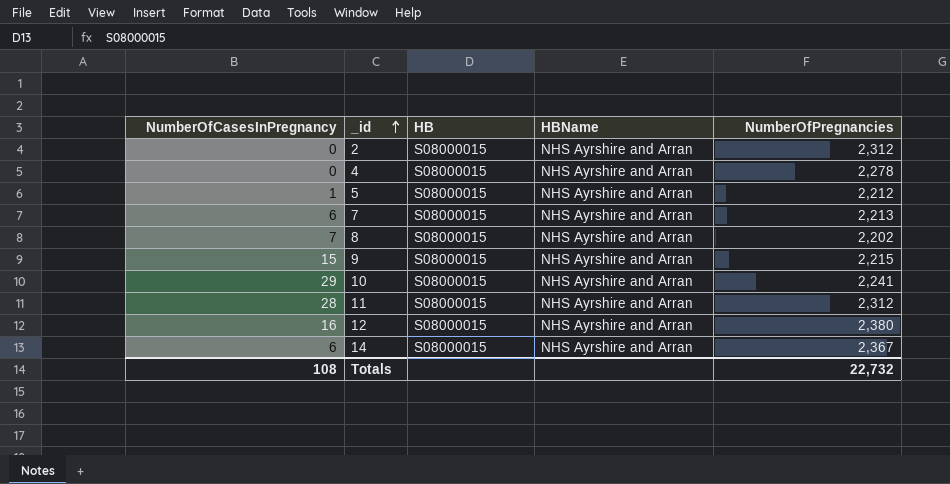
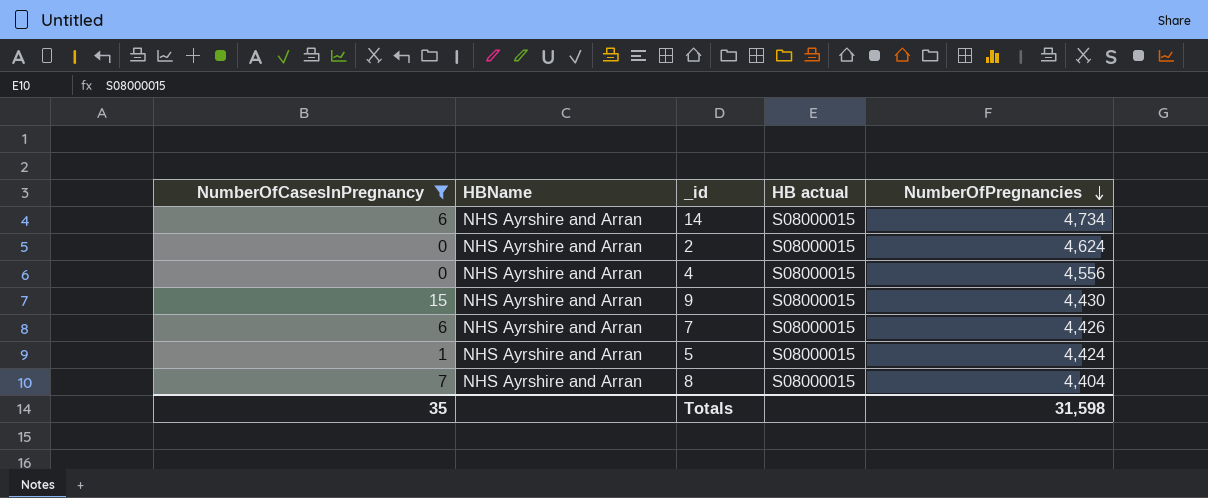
filter: none -> NumberOfCasesInPregnancy <= 15
row order: _id ascending -> NumberOfPregnancies descending
column HBName | position: 4 -> 2
column name: HB -> HB actual
14 | NumberOfPregnancies: 2,367 -> 4,734
2 | NumberOfPregnancies: 2,312 -> 4,624
4 | NumberOfPregnancies: 2,278 -> 4,556
9 | NumberOfPregnancies: 2,215 -> 4,430
7 | NumberOfPregnancies: 2,213 -> 4,426
5 | NumberOfPregnancies: 2,212 -> 4,424
8 | NumberOfPregnancies: 2,202 -> 4,404
Totals | NumberOfCasesInPregnancy: 108 -> 35
Totals | NumberOfPregnancies: 22,732 -> 31,598

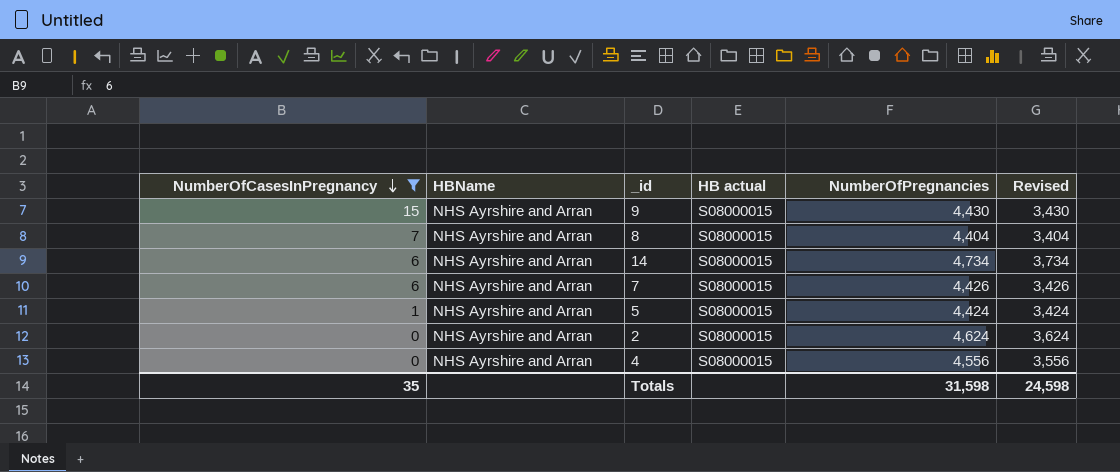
row order: NumberOfPregnancies descending -> NumberOfCasesInPregnancy descending
column Revised | formula: none -> [NumberOfPregnancies] - 1000

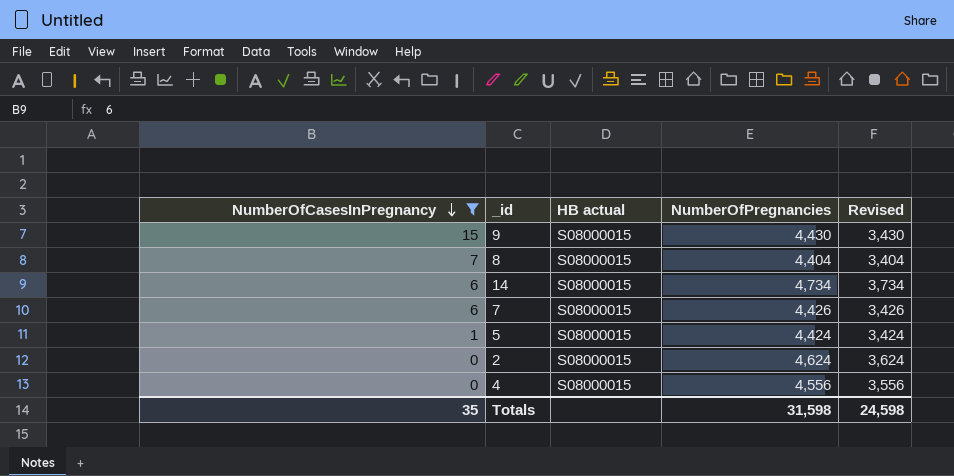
column HBName | position: 2 -> none

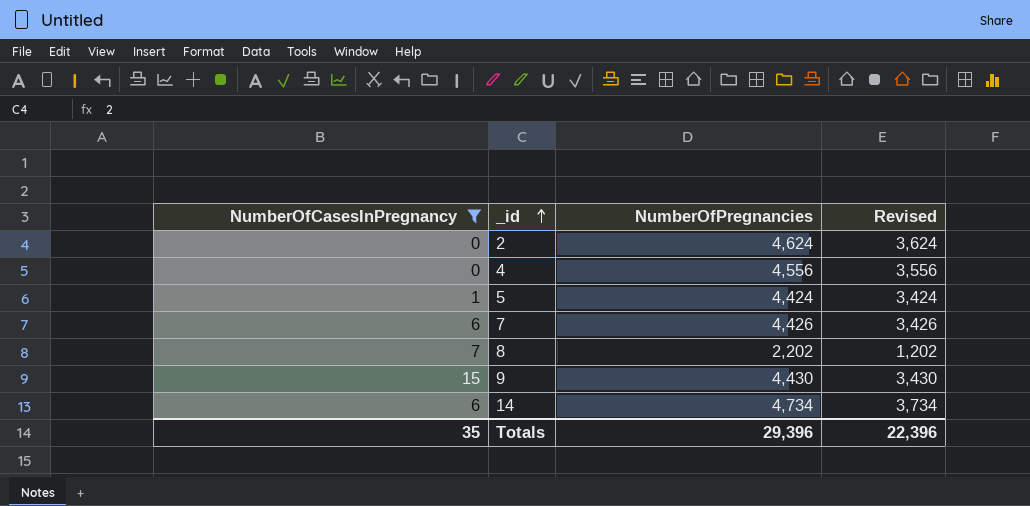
row order: NumberOfCasesInPregnancy descending -> _id ascending
column HB actual | position: 3 -> none
8 | NumberOfPregnancies: 4,404 -> 2,202
8 | Revised: 3,404 -> 1,202
Totals | NumberOfPregnancies: 31,598 -> 29,396
Totals | Revised: 24,598 -> 22,396

